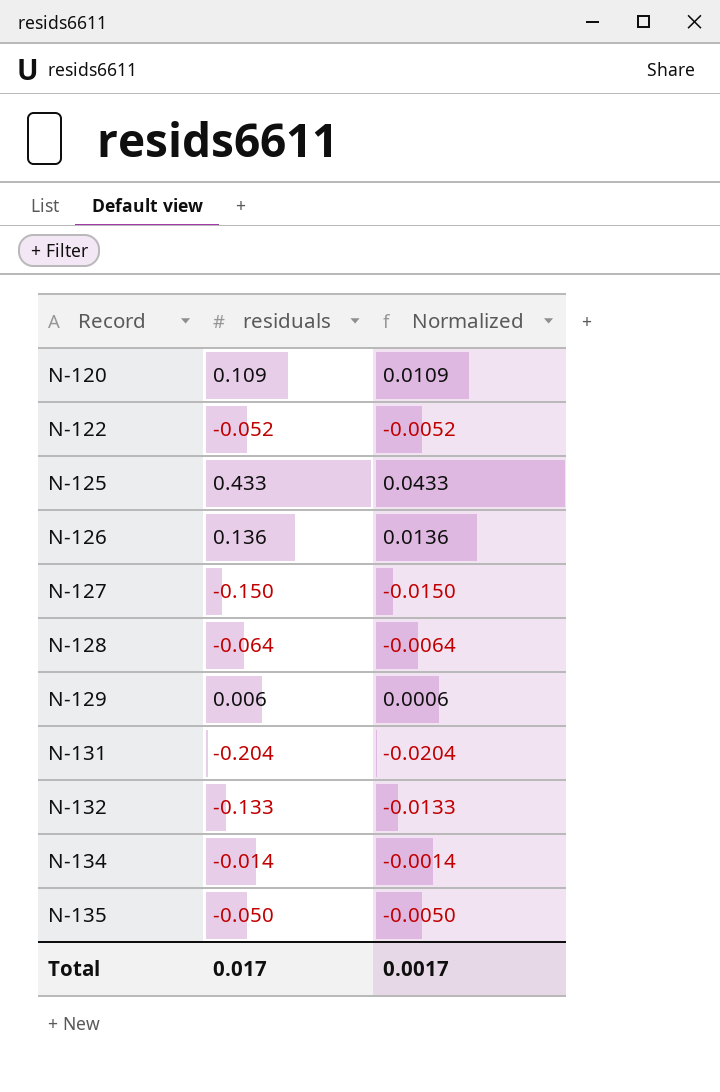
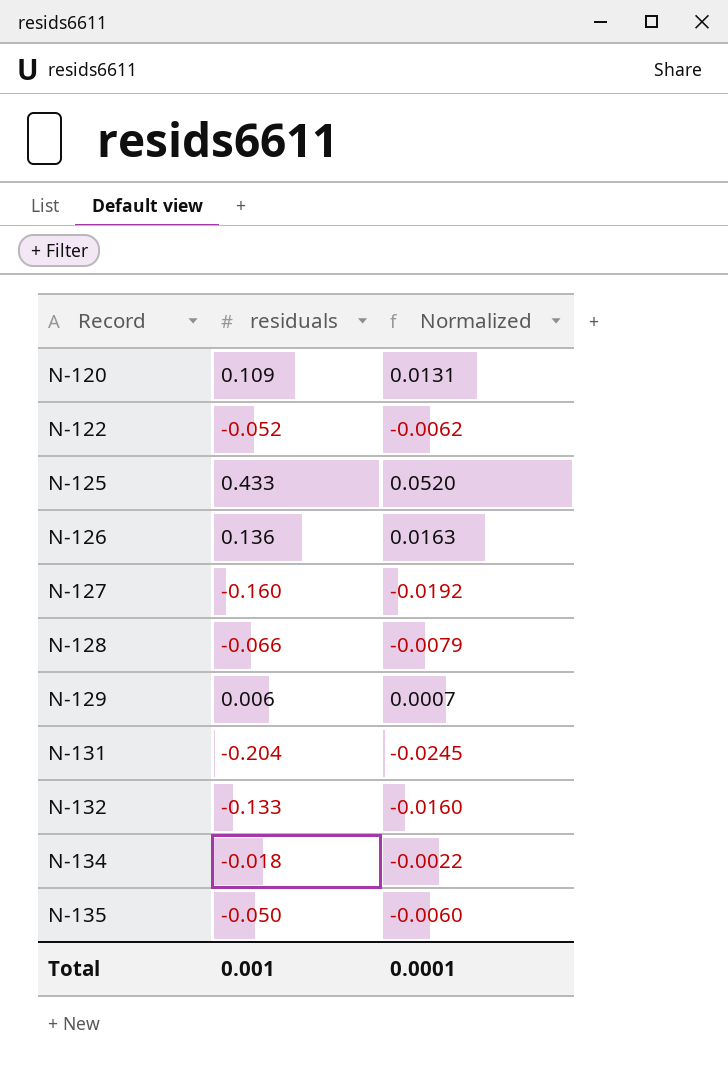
column Normalized | formula: [residuals] * 0.1 -> [residuals] * 0.12
N-127 | residuals: -0.150 -> -0.160
N-128 | residuals: -0.064 -> -0.066
N-134 | residuals: -0.014 -> -0.018
Total | residuals: 0.017 -> 0.001
Total | Normalized: 0.0017 -> 0.0001

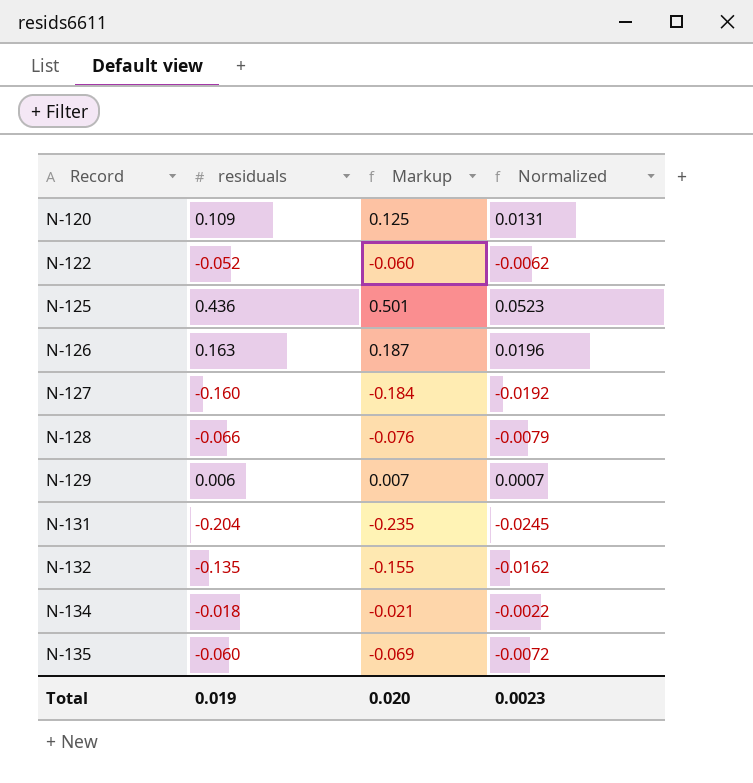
column Markup | formula: none -> [residuals] * 1.15
N-125 | residuals: 0.433 -> 0.436
N-125 | Normalized: 0.0520 -> 0.0523
N-126 | residuals: 0.136 -> 0.163
N-126 | Normalized: 0.0163 -> 0.0196
N-132 | residuals: -0.133 -> -0.135
N-132 | Normalized: -0.0160 -> -0.0162
N-135 | residuals: -0.050 -> -0.060
N-135 | Normalized: -0.0060 -> -0.0072
Total | residuals: 0.001 -> 0.019
Total | Normalized: 0.0001 -> 0.0023

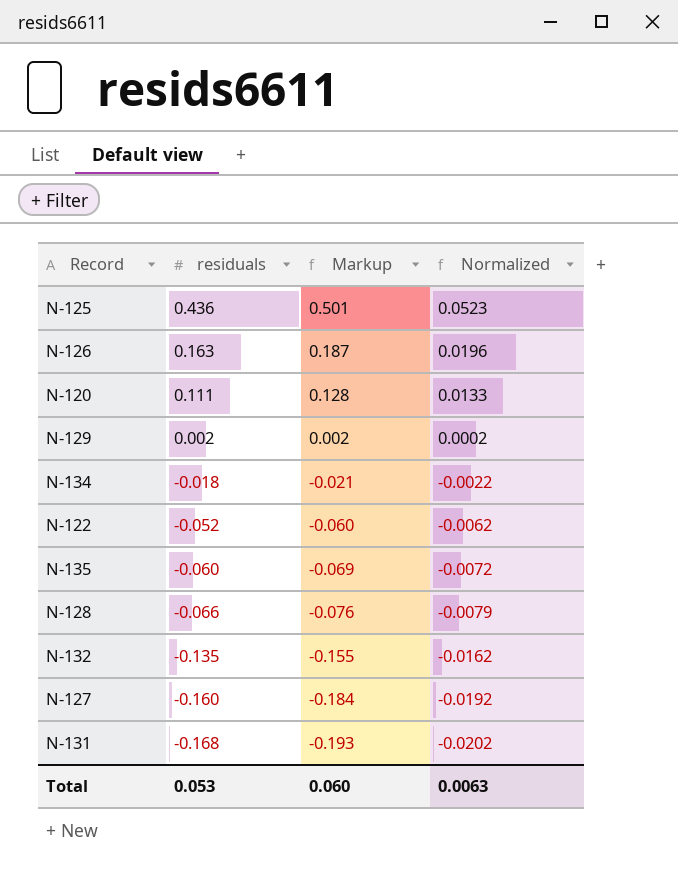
row order: Record ascending -> residuals descending
N-120 | residuals: 0.109 -> 0.111
N-120 | Markup: 0.125 -> 0.128
N-120 | Normalized: 0.0131 -> 0.0133
N-129 | residuals: 0.006 -> 0.002
N-129 | Markup: 0.007 -> 0.002
N-129 | Normalized: 0.0007 -> 0.0002
N-131 | residuals: -0.204 -> -0.168
N-131 | Markup: -0.235 -> -0.193
N-131 | Normalized: -0.0245 -> -0.0202
Total | residuals: 0.019 -> 0.053
Total | Markup: 0.020 -> 0.060
Total | Normalized: 0.0023 -> 0.0063

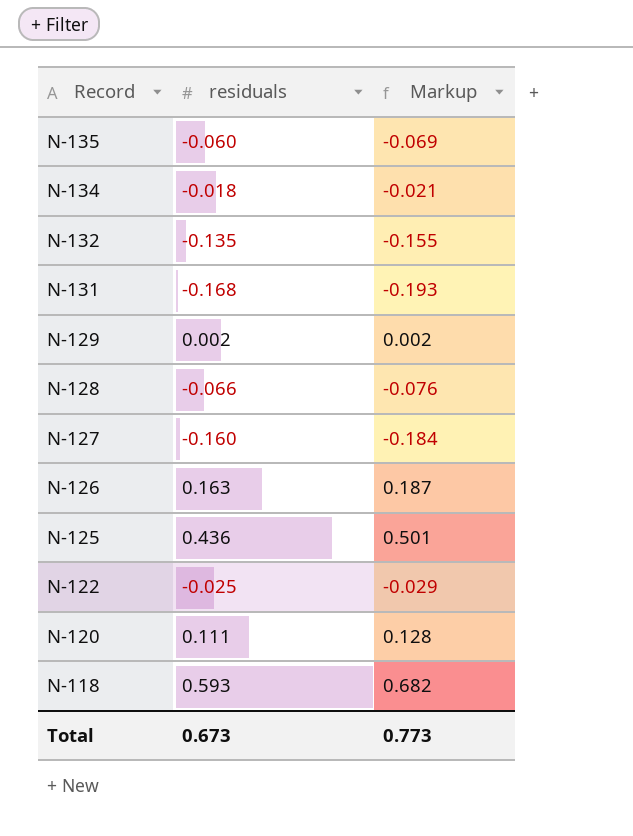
row order: residuals descending -> Record descending
column Normalized | formula: [residuals] * 0.12 -> none
N-122 | residuals: -0.052 -> -0.025
N-122 | Markup: -0.060 -> -0.029
row N-118: none -> 0.593 | 0.682
Total | residuals: 0.053 -> 0.673
Total | Markup: 0.060 -> 0.773

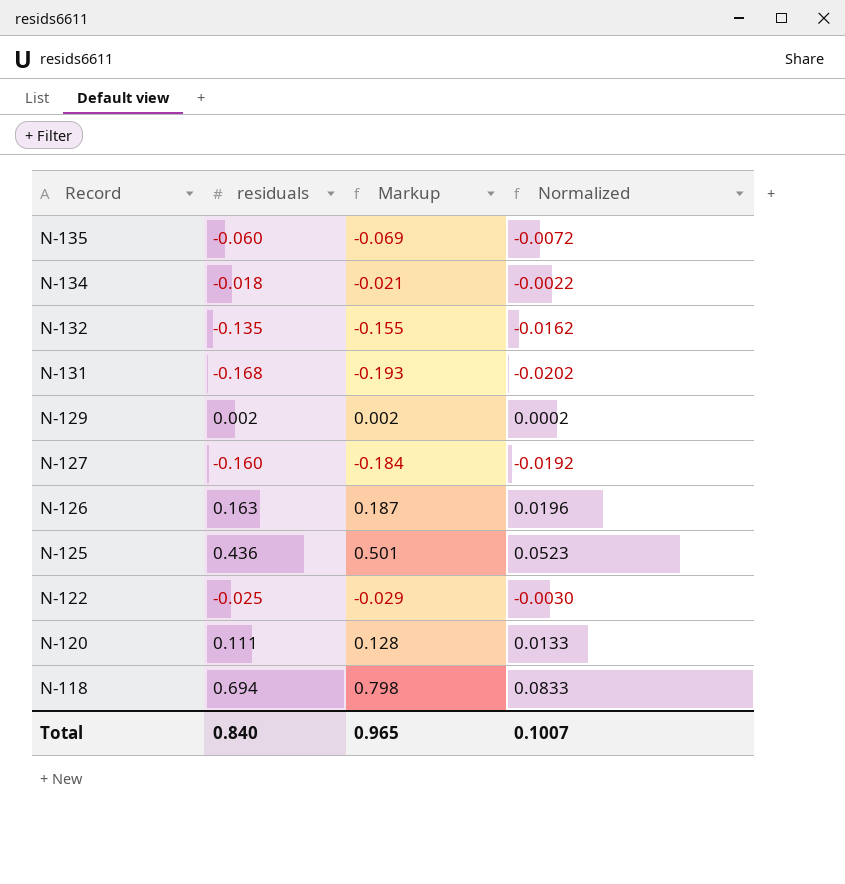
column Normalized | formula: none -> [residuals] * 0.12
row N-128: -0.066 | -0.076 -> none
N-118 | residuals: 0.593 -> 0.694
N-118 | Markup: 0.682 -> 0.798
Total | residuals: 0.673 -> 0.840
Total | Markup: 0.773 -> 0.965

